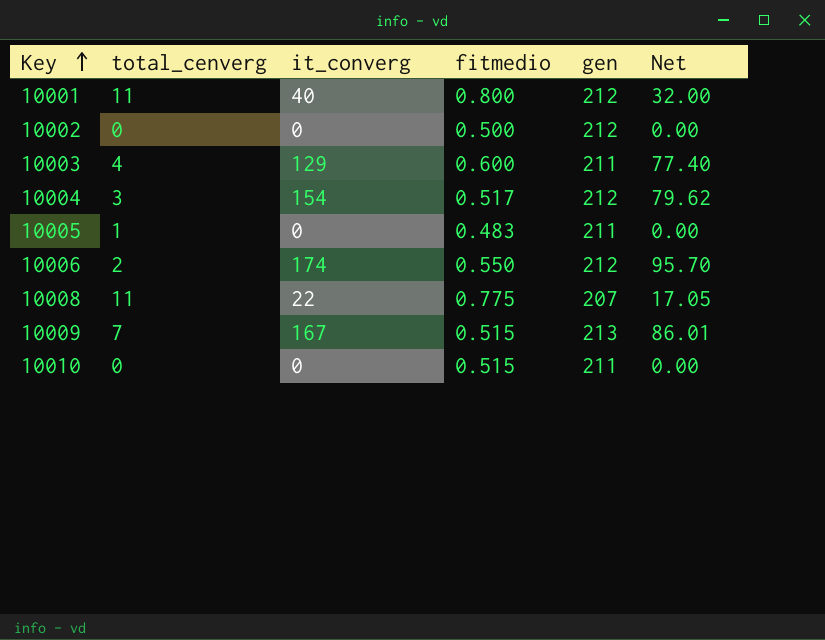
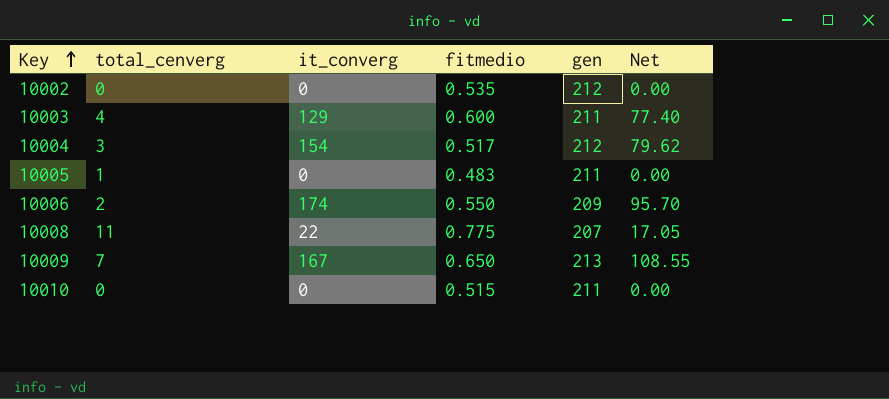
row 10001: 11 | 40 | 0.800 | 212 | 32.00 -> none
10002 | fitmedio: 0.500 -> 0.535
10006 | gen: 212 -> 209
10009 | fitmedio: 0.515 -> 0.650
10009 | Net: 86.01 -> 108.55

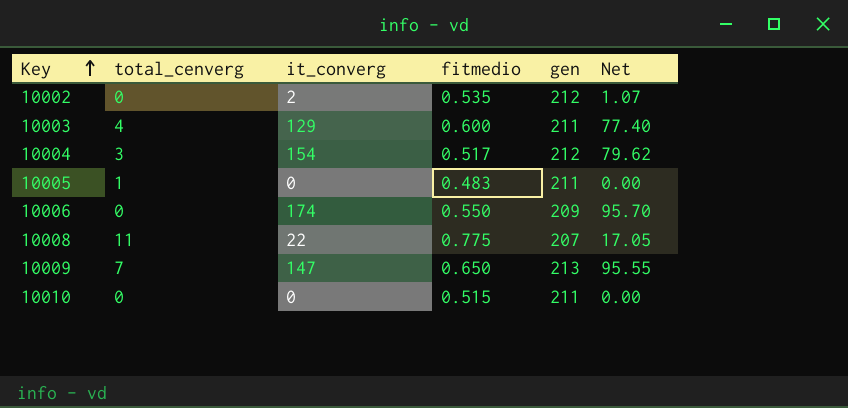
10002 | it_converg: 0 -> 2
10002 | Net: 0.00 -> 1.07
10006 | total_cenverg: 2 -> 0
10009 | it_converg: 167 -> 147
10009 | Net: 108.55 -> 95.55

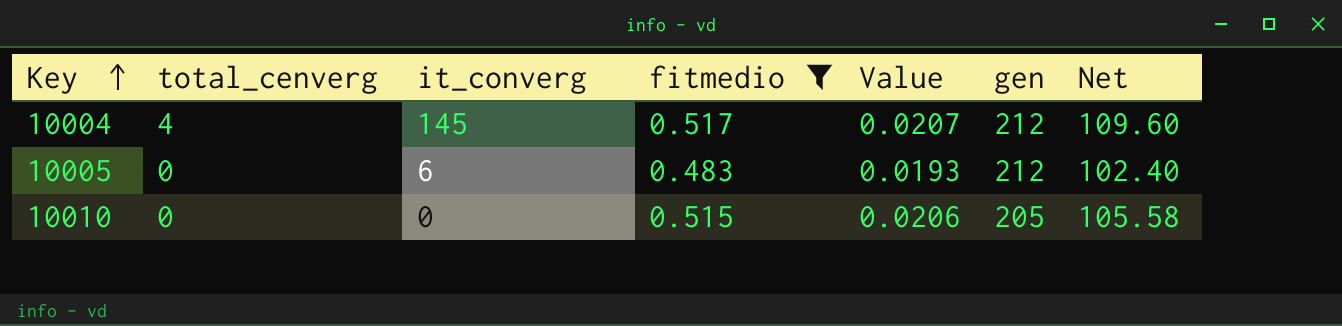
filter: none -> fitmedio <= 0.517
column Value | formula: none -> [fitmedio] * 0.04
column Net | formula: [it_converg] * [fitmedio] -> [fitmedio] * [gen]
10004 | total_cenverg: 3 -> 4
10004 | it_converg: 154 -> 145
10005 | total_cenverg: 1 -> 0
10005 | it_converg: 0 -> 6
10005 | gen: 211 -> 212
10010 | gen: 211 -> 205

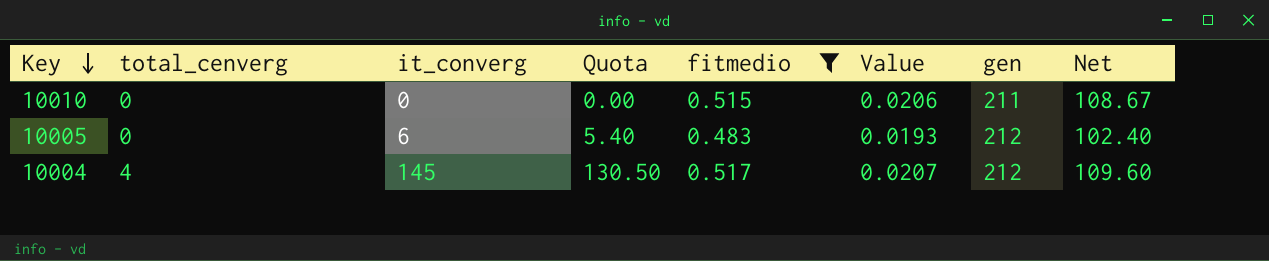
row order: Key ascending -> Key descending
column Quota | formula: none -> [it_converg] * 0.9
10010 | gen: 205 -> 211
10010 | Net: 105.58 -> 108.67

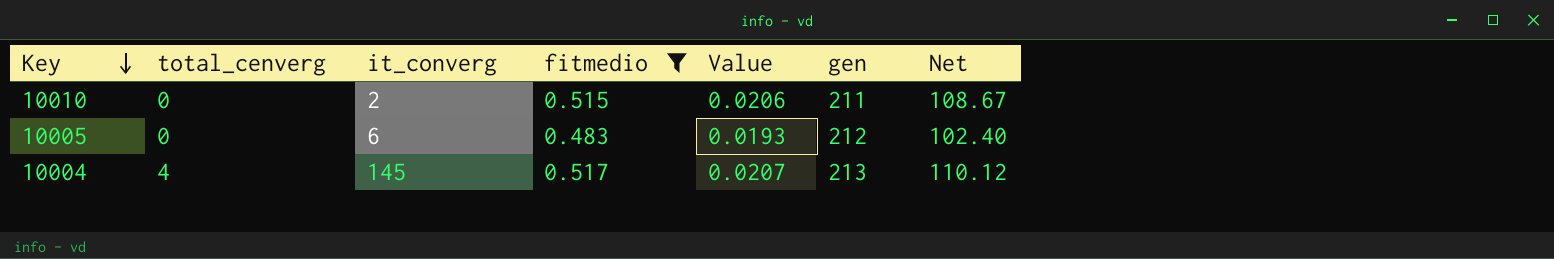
column Quota | formula: [it_converg] * 0.9 -> none
10010 | it_converg: 0 -> 2
10004 | gen: 212 -> 213
10004 | Net: 109.60 -> 110.12

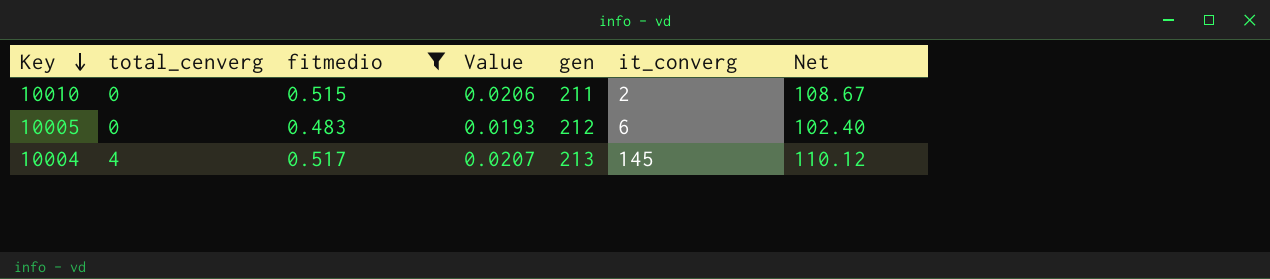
column it_converg | position: 3 -> 6

